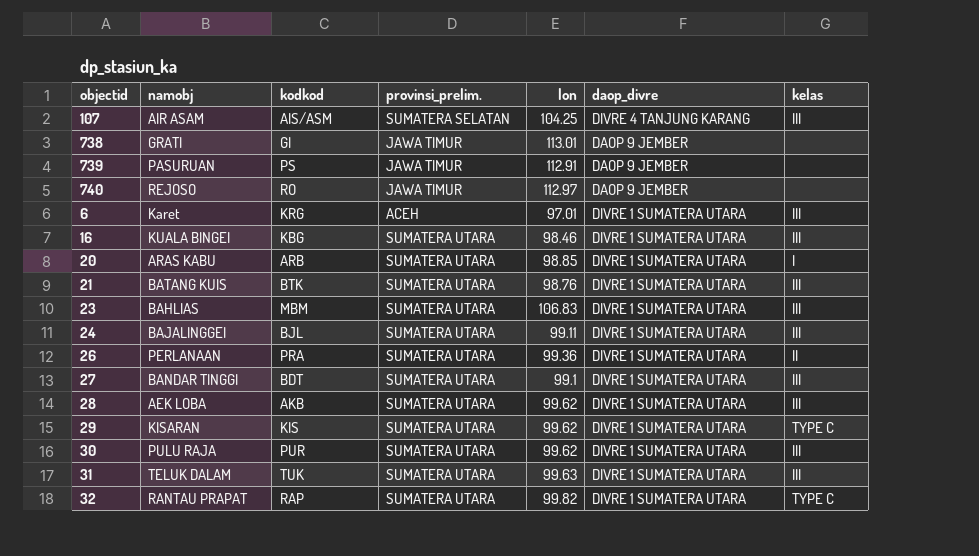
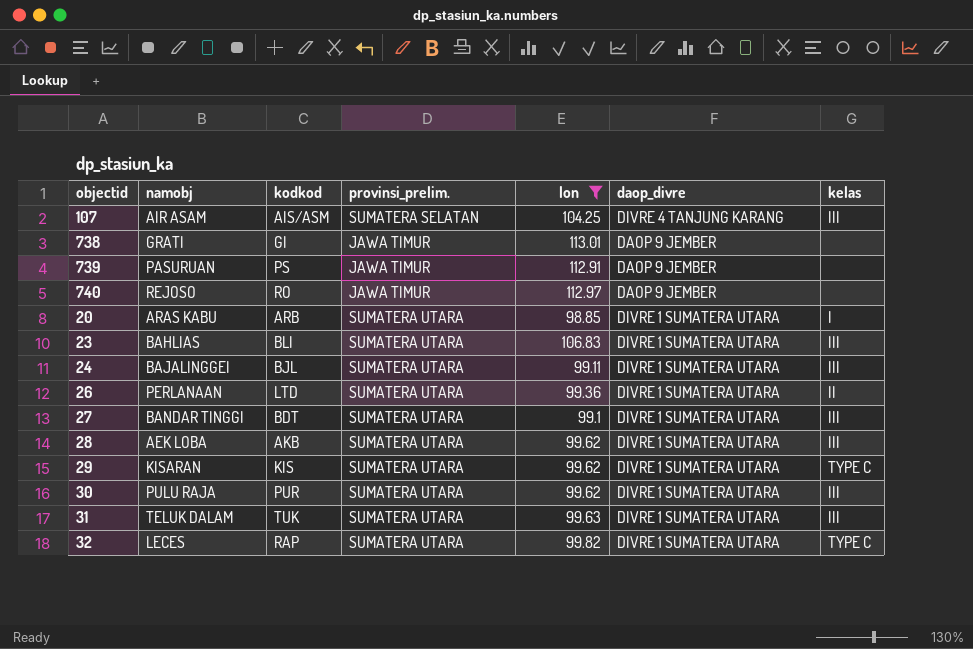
filter: none -> lon >= 98.85
23 | kodkod: MBM -> BLI
26 | kodkod: PRA -> LTD
32 | namobj: RANTAU PRAPAT -> LECES

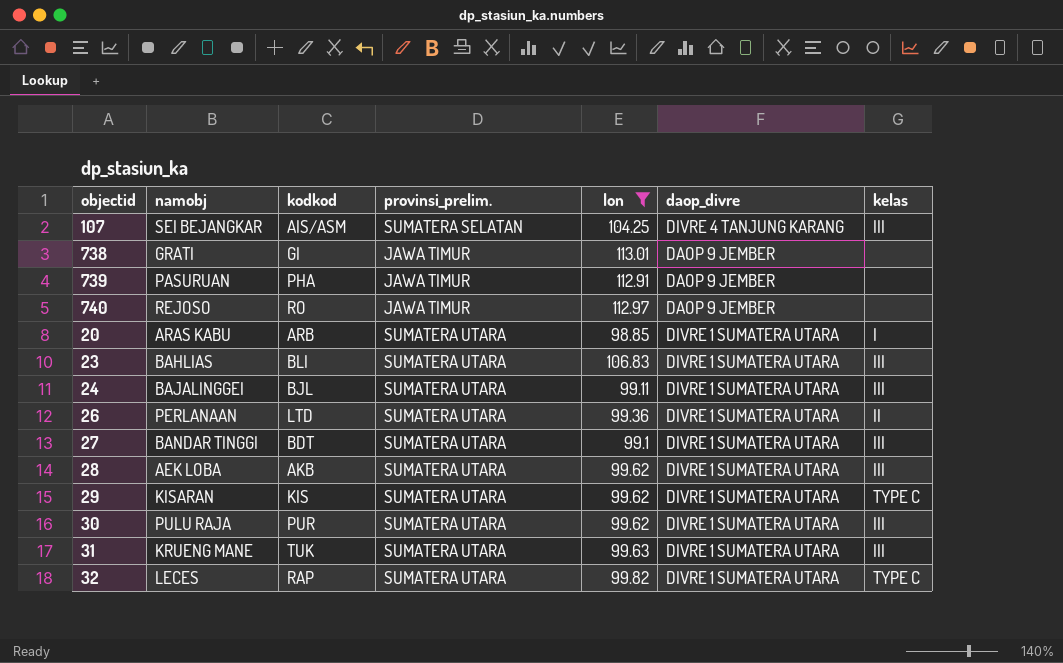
107 | namobj: AIR ASAM -> SEI BEJANGKAR
739 | kodkod: PS -> PHA
31 | namobj: TELUK DALAM -> KRUENG MANE

